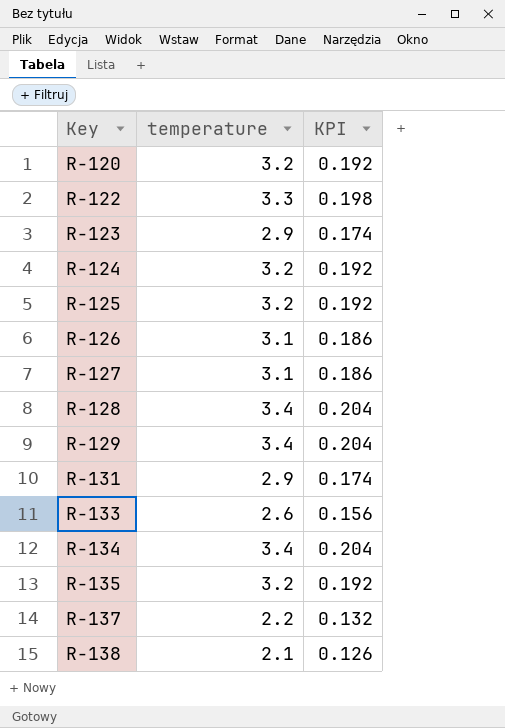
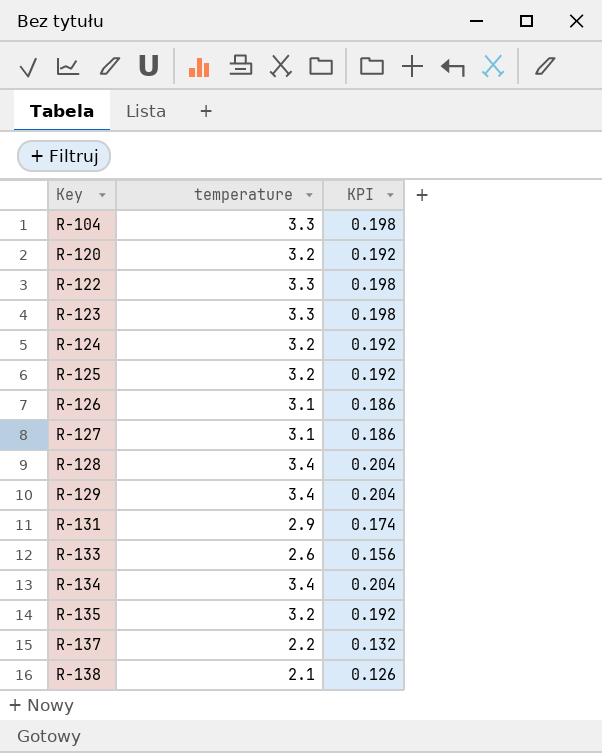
row R-104: none -> 3.3 | 0.198
R-123 | temperature: 2.9 -> 3.3
R-123 | KPI: 0.174 -> 0.198

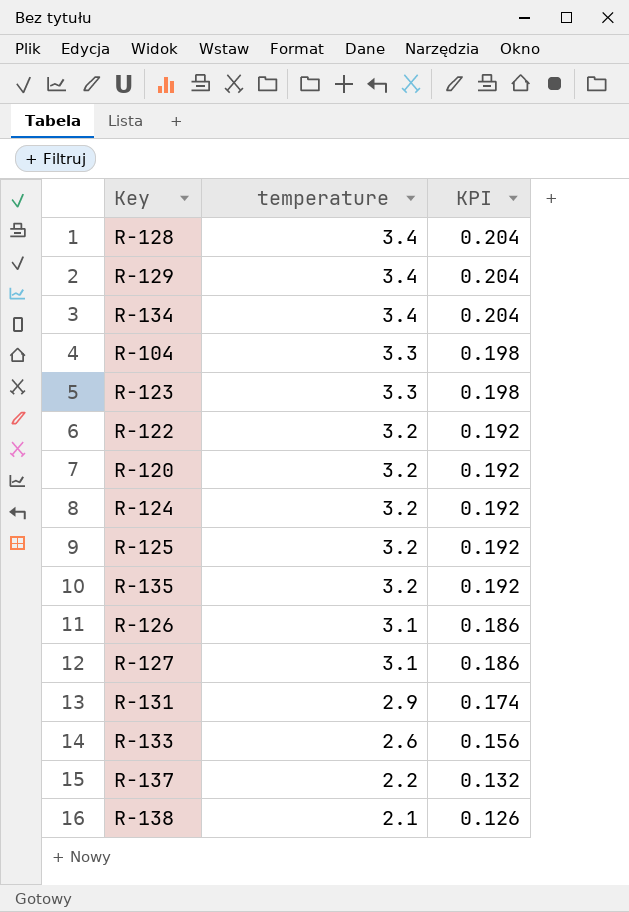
row order: Key ascending -> temperature descending
R-122 | temperature: 3.3 -> 3.2
R-122 | KPI: 0.198 -> 0.192

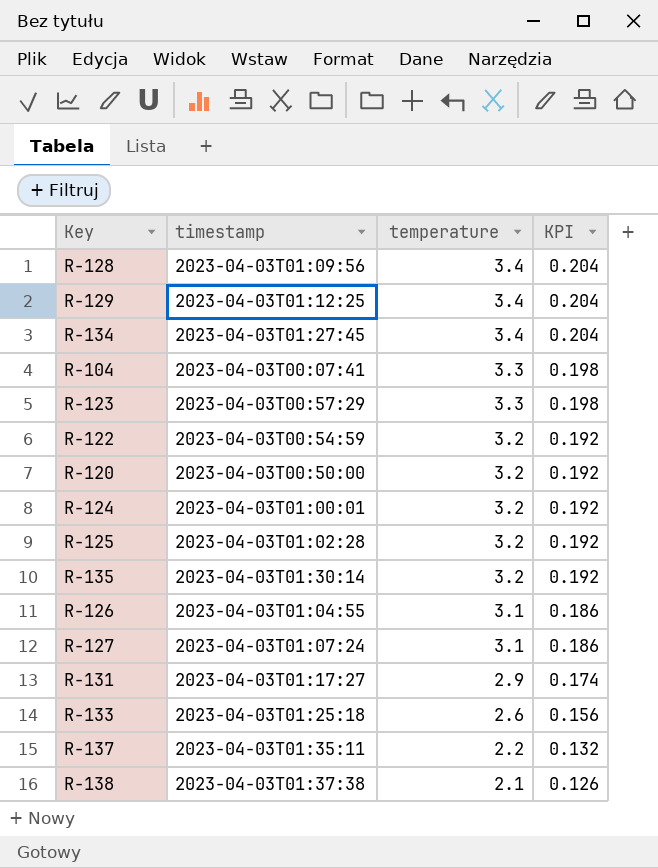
column timestamp | position: none -> 2

